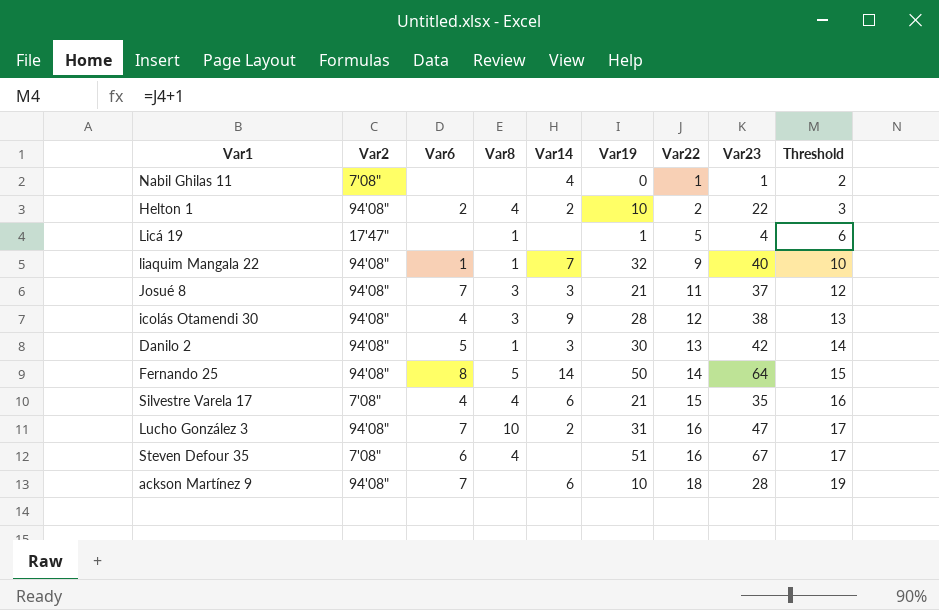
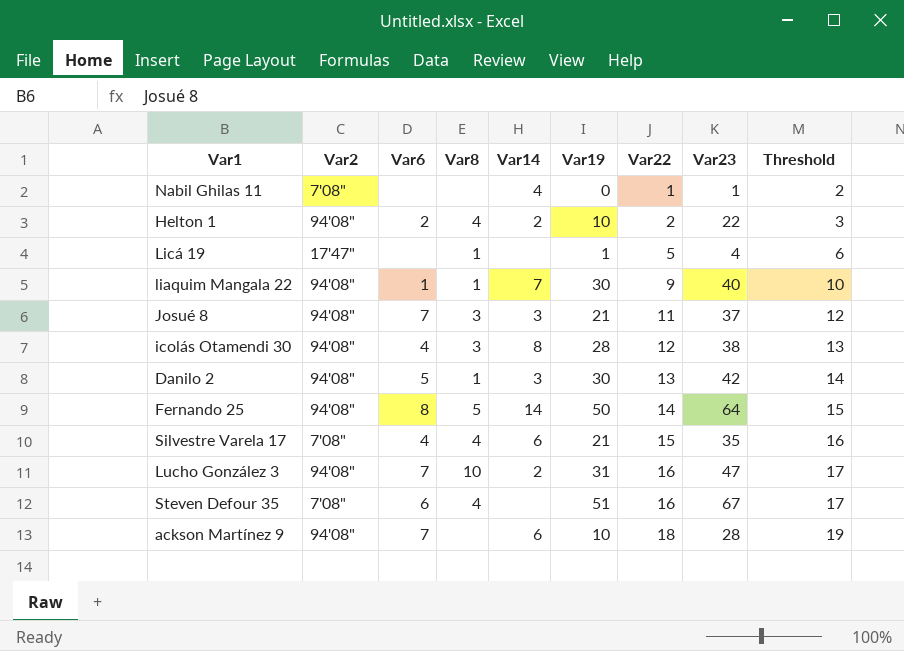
liaquim Mangala 22 | Var19: 32 -> 30
icolás Otamendi 30 | Var14: 9 -> 8

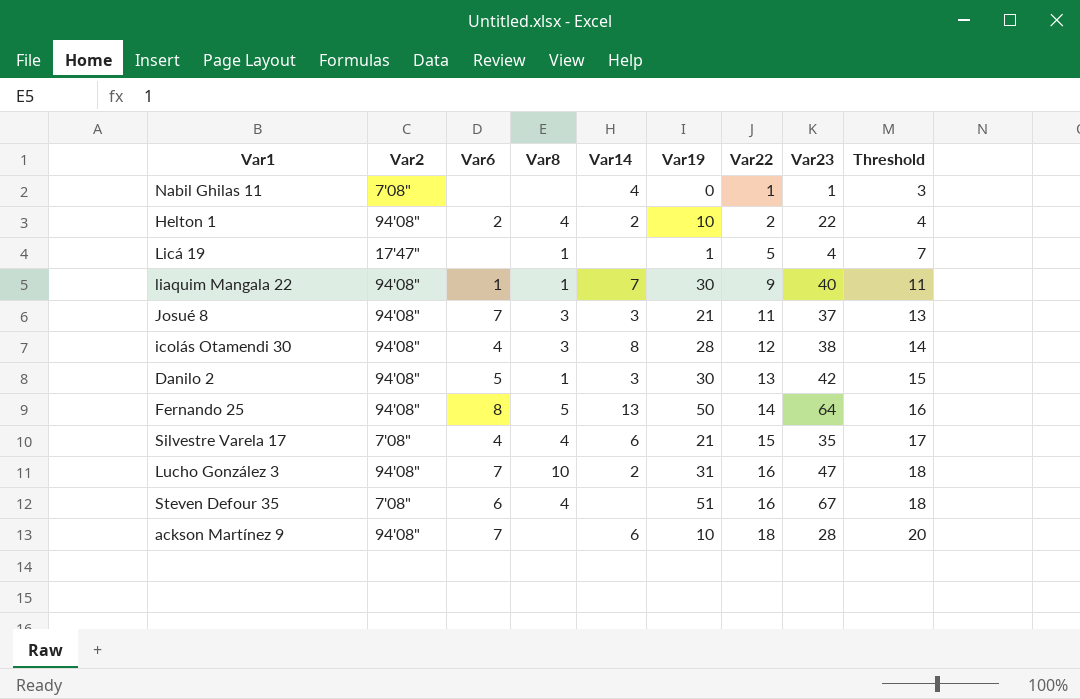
column Threshold | formula: [Var22] + 1 -> [Var22] + 2
Fernando 25 | Var14: 14 -> 13

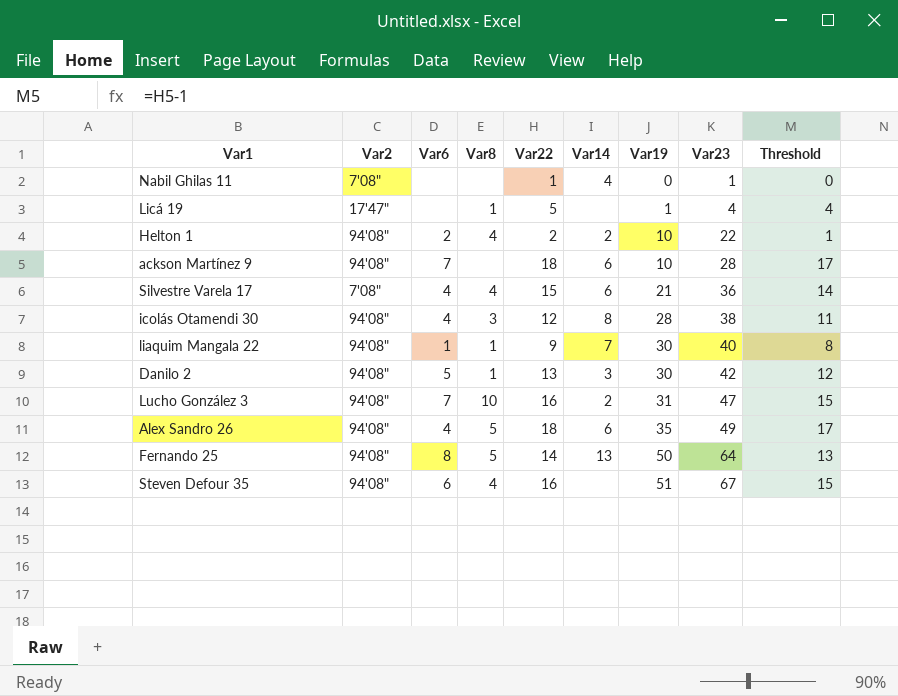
row order: Var22 ascending -> Var19 ascending
column Var22 | position: 7 -> 5
column Threshold | formula: [Var22] + 2 -> [Var22] - 1
row Josué 8: 94'08" | 7 | 3 | 3 | 21 | 11 | 37 | 13 -> none
Silvestre Varela 17 | Var23: 35 -> 36
row Alex Sandro 26: none -> 94'08" | 4 | 5 | 18 | 6 | 35 | 49 | 17
Steven Defour 35 | Var2: 7'08" -> 94'08"

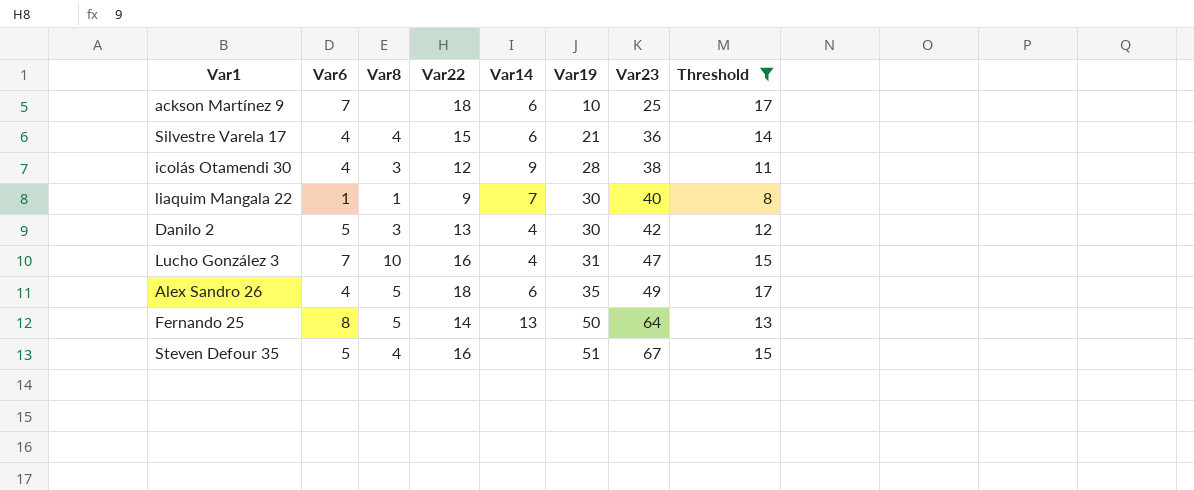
filter: none -> Threshold >= 8
column Var2 | position: 2 -> none
ackson Martínez 9 | Var23: 28 -> 25
icolás Otamendi 30 | Var14: 8 -> 9
Danilo 2 | Var8: 1 -> 3
Danilo 2 | Var14: 3 -> 4
Lucho González 3 | Var14: 2 -> 4
Steven Defour 35 | Var6: 6 -> 5

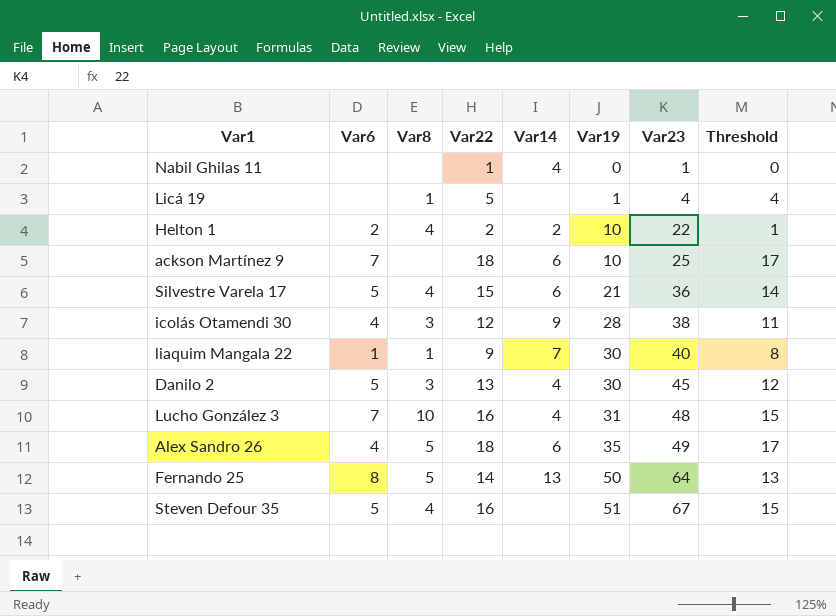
filter: Threshold >= 8 -> none
Silvestre Varela 17 | Var6: 4 -> 5
Danilo 2 | Var23: 42 -> 45
Lucho González 3 | Var23: 47 -> 48

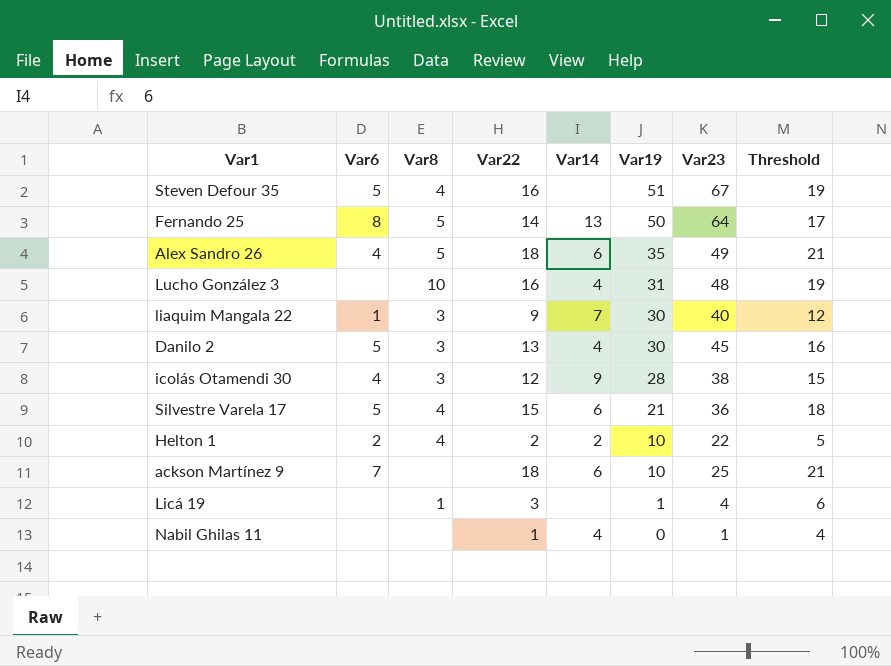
row order: Var19 ascending -> Var19 descending
column Threshold | formula: [Var22] - 1 -> [Var22] + 3
Lucho González 3 | Var6: 7 -> none
liaquim Mangala 22 | Var8: 1 -> 3
Licá 19 | Var22: 5 -> 3

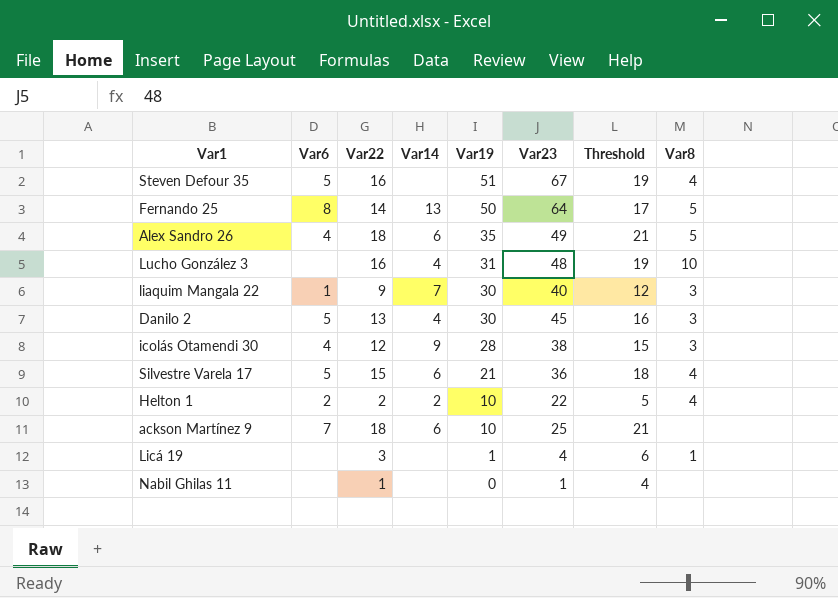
column Var8 | position: 3 -> 8
Nabil Ghilas 11 | Var14: 4 -> none

